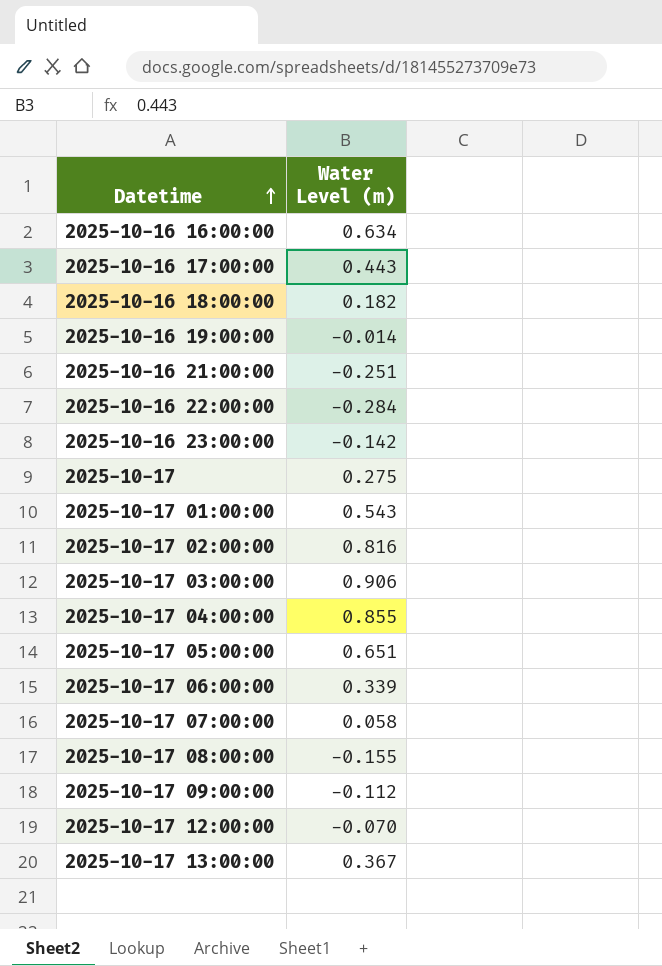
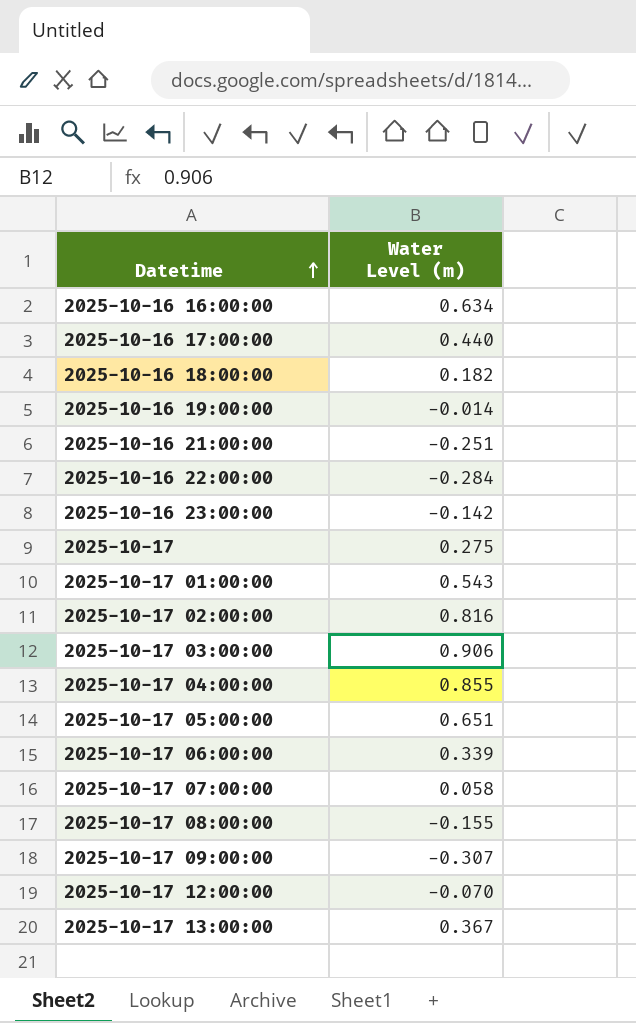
2025-10-16 17:00:00 | Water Level (m): 0.443 -> 0.440
2025-10-17 09:00:00 | Water Level (m): -0.112 -> -0.307

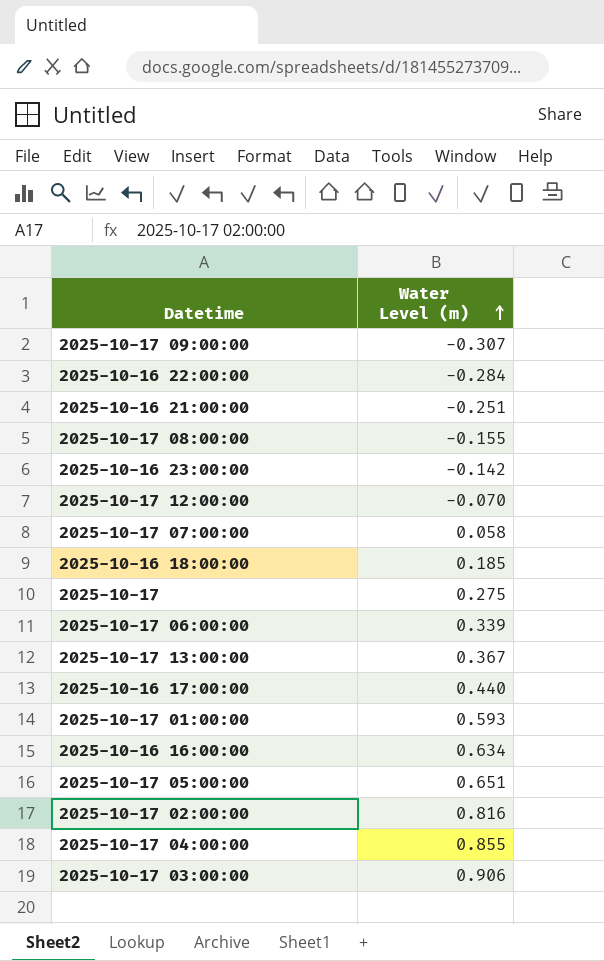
row order: Datetime ascending -> Water Level (m) ascending
row 2025-10-16 19:00:00: -0.014 -> none
2025-10-16 18:00:00 | Water Level (m): 0.182 -> 0.185
2025-10-17 01:00:00 | Water Level (m): 0.543 -> 0.593

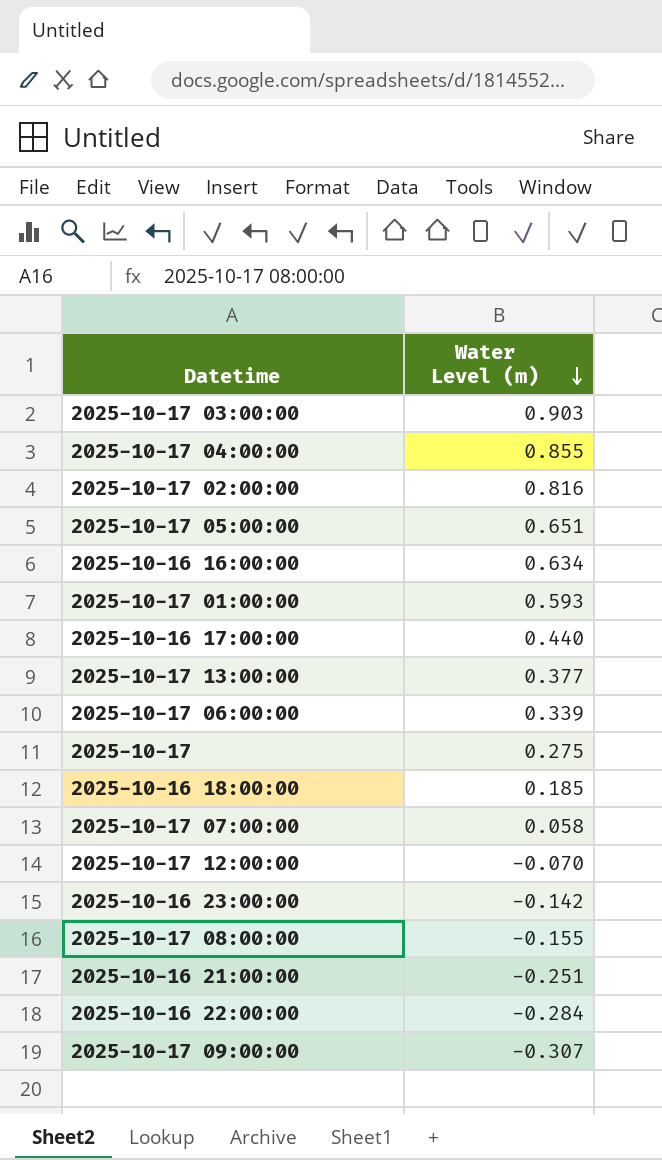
row order: Water Level (m) ascending -> Water Level (m) descending
2025-10-17 03:00:00 | Water Level (m): 0.906 -> 0.903
2025-10-17 13:00:00 | Water Level (m): 0.367 -> 0.377

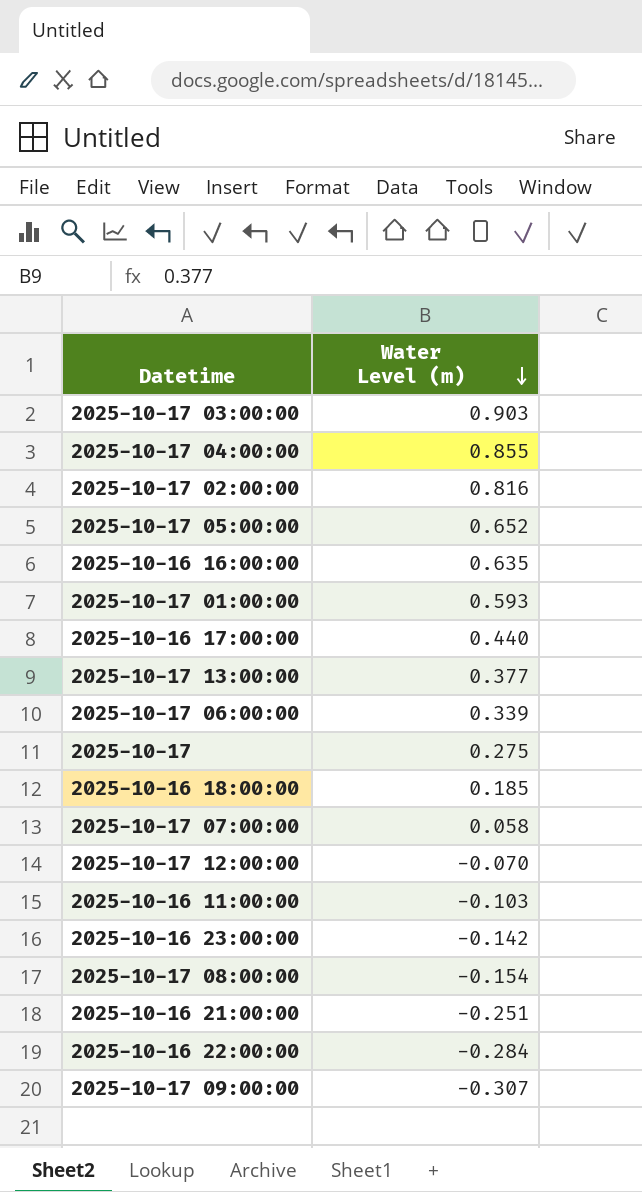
2025-10-17 05:00:00 | Water Level (m): 0.651 -> 0.652
2025-10-16 16:00:00 | Water Level (m): 0.634 -> 0.635
row 2025-10-16 11:00:00: none -> -0.103
2025-10-17 08:00:00 | Water Level (m): -0.155 -> -0.154

